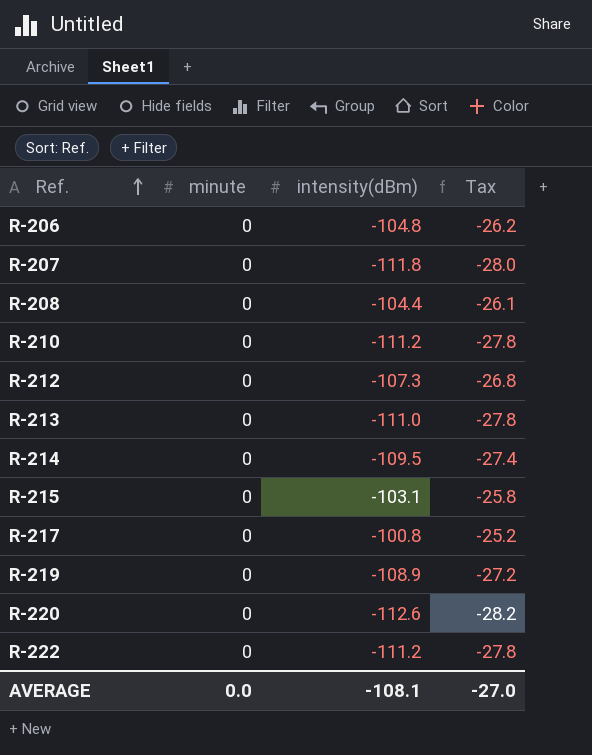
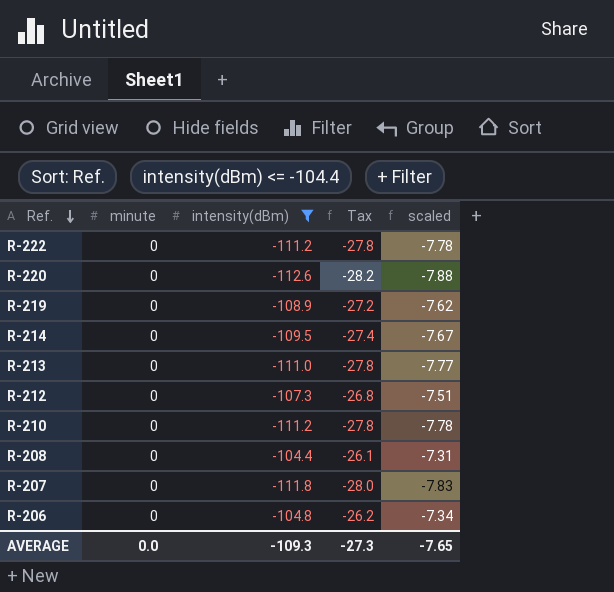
filter: none -> intensity(dBm) <= -104.4
row order: Ref. ascending -> Ref. descending
column scaled | formula: none -> [intensity(dBm)] * 0.07
AVERAGE | intensity(dBm): -108.1 -> -109.3
AVERAGE | Tax: -27.0 -> -27.3

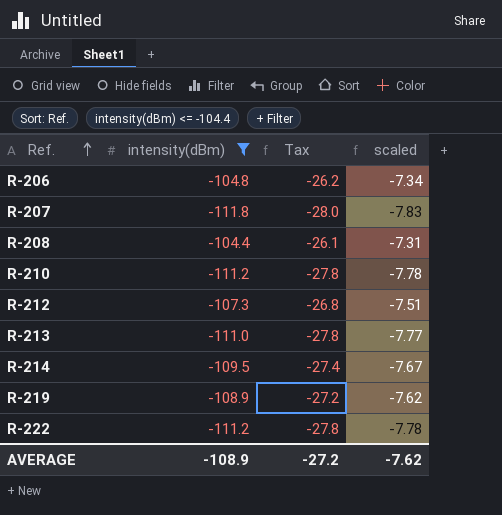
row order: Ref. descending -> Ref. ascending
column minute | position: 2 -> none
row R-220: 0 | -112.6 | -28.2 | -7.88 -> none
AVERAGE | intensity(dBm): -109.3 -> -108.9
AVERAGE | Tax: -27.3 -> -27.2
AVERAGE | scaled: -7.65 -> -7.62

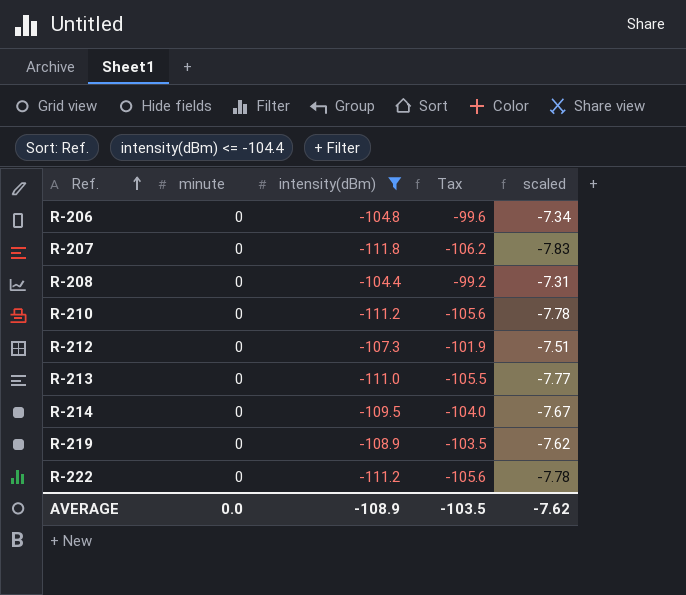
column minute | position: none -> 2
column Tax | formula: [intensity(dBm)] * 0.25 -> [intensity(dBm)] * 0.95
AVERAGE | Tax: -27.2 -> -103.5

